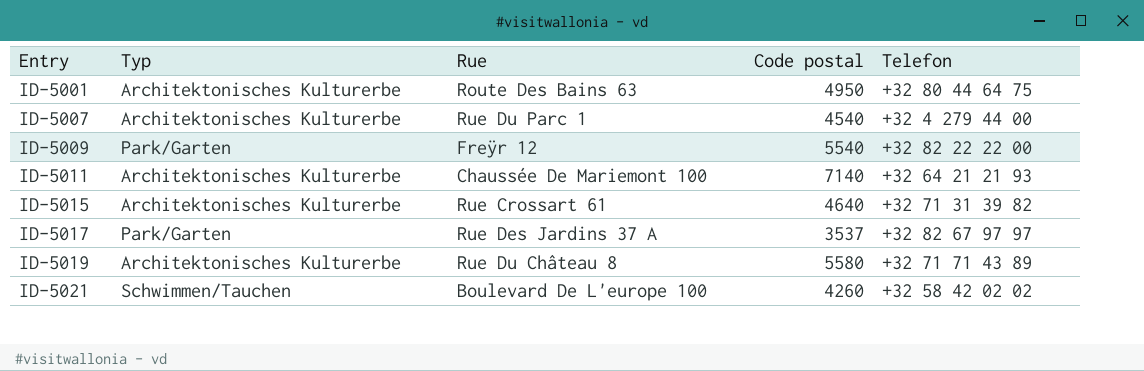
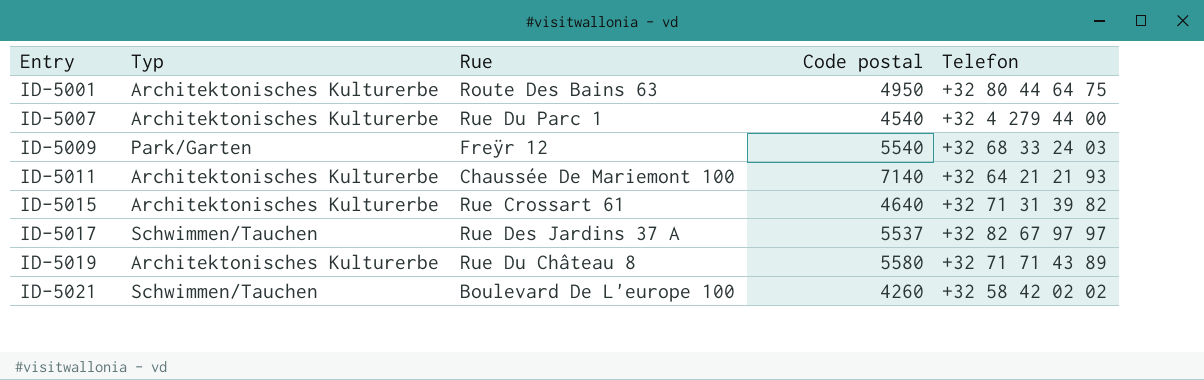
ID-5009 | Telefon: +32 82 22 22 00 -> +32 68 33 24 03
ID-5017 | Typ: Park/Garten -> Schwimmen/Tauchen
ID-5017 | Code postal: 3537 -> 5537

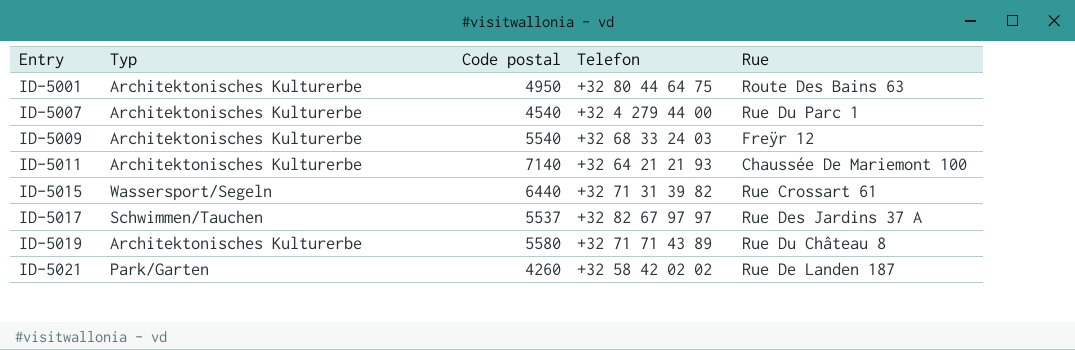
column Rue | position: 3 -> 5
ID-5009 | Typ: Park/Garten -> Architektonisches Kulturerbe
ID-5015 | Typ: Architektonisches Kulturerbe -> Wassersport/Segeln
ID-5015 | Code postal: 4640 -> 6440
ID-5021 | Typ: Schwimmen/Tauchen -> Park/Garten
ID-5021 | Rue: Boulevard De L'europe 100 -> Rue De Landen 187

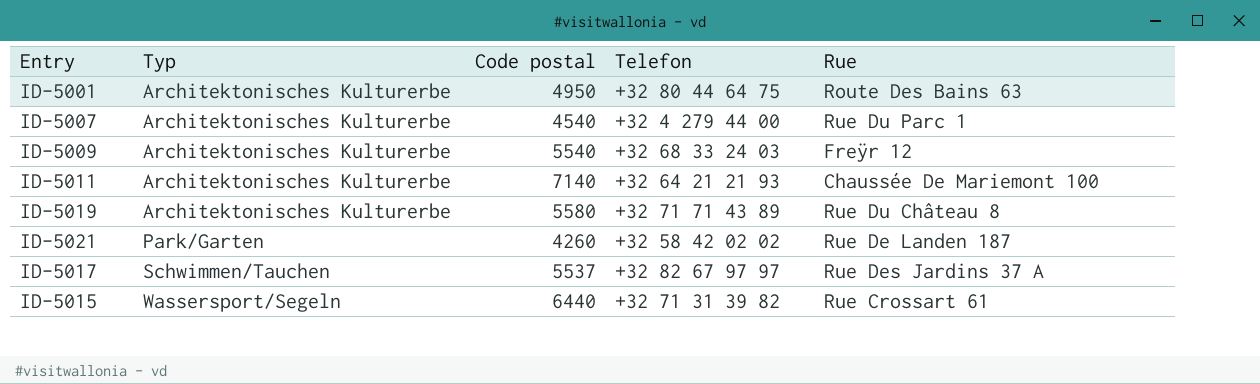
row order: Entry ascending -> Typ ascending

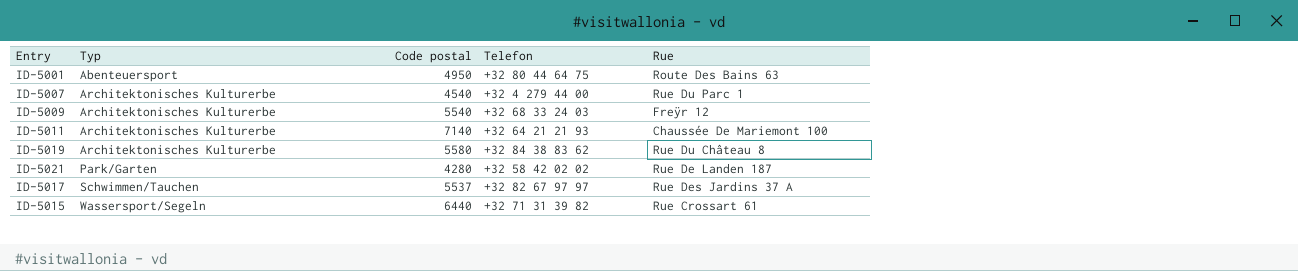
ID-5001 | Typ: Architektonisches Kulturerbe -> Abenteuersport
ID-5019 | Telefon: +32 71 71 43 89 -> +32 84 38 83 62
ID-5021 | Code postal: 4260 -> 4280

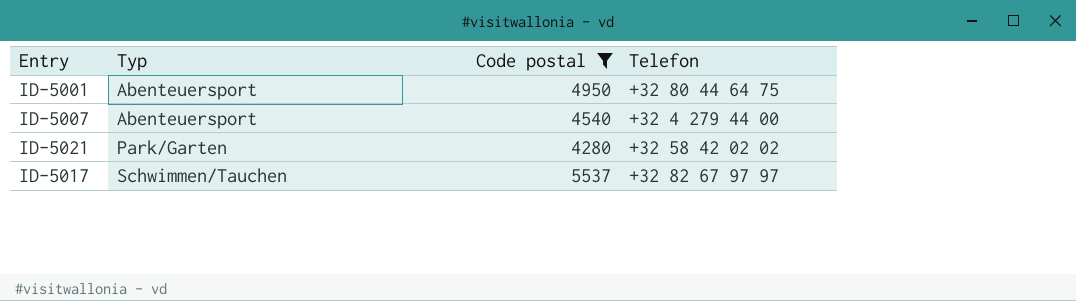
filter: none -> Code postal <= 5537
column Rue | position: 5 -> none
ID-5007 | Typ: Architektonisches Kulturerbe -> Abenteuersport

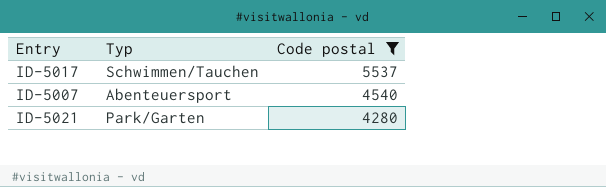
row order: Typ ascending -> Code postal descending
column Telefon | position: 4 -> none
row ID-5001: Abenteuersport | 4950 | +32 80 44 64 75 -> none

